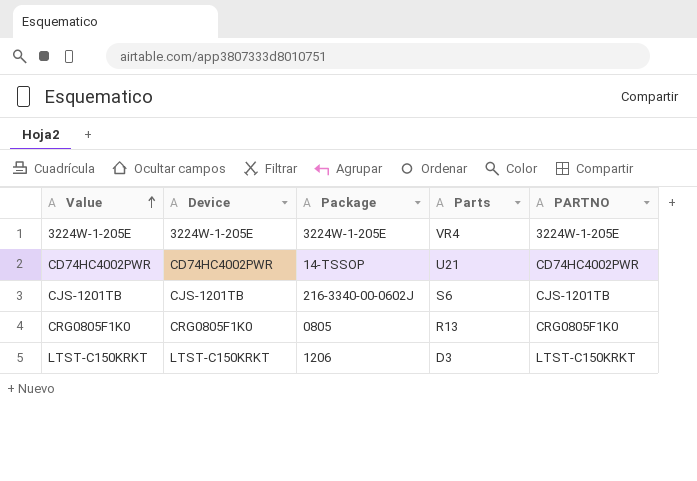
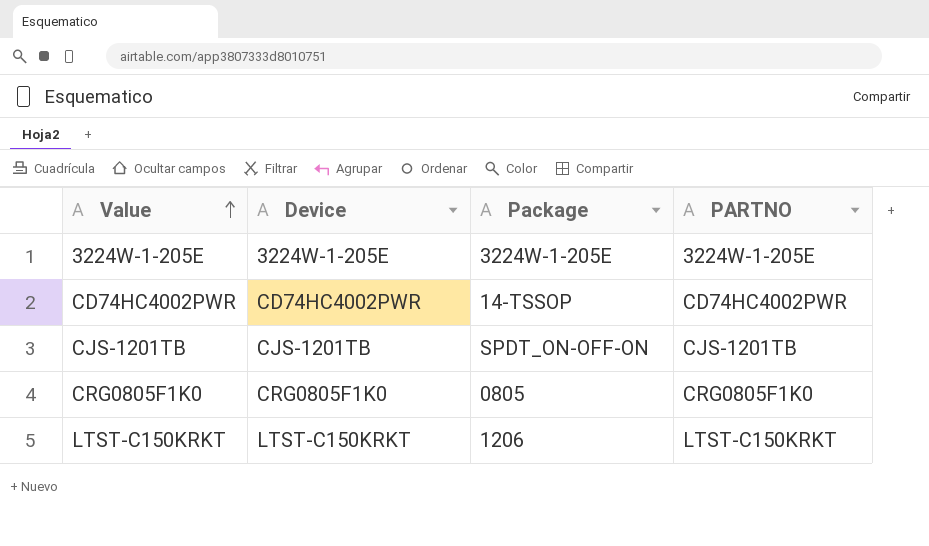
column Parts | position: 4 -> none
CJS-1201TB | Package: 216-3340-00-0602J -> SPDT_ON-OFF-ON

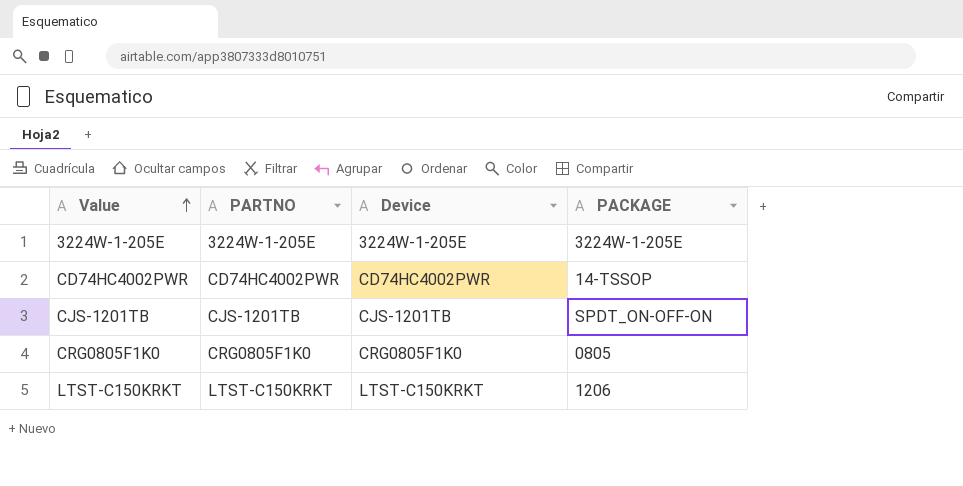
column PARTNO | position: 4 -> 2
column name: Package -> PACKAGE

